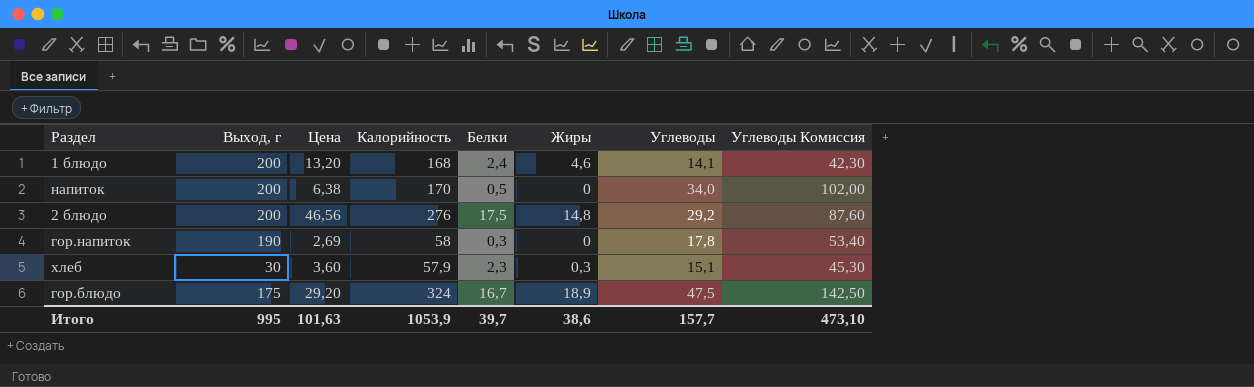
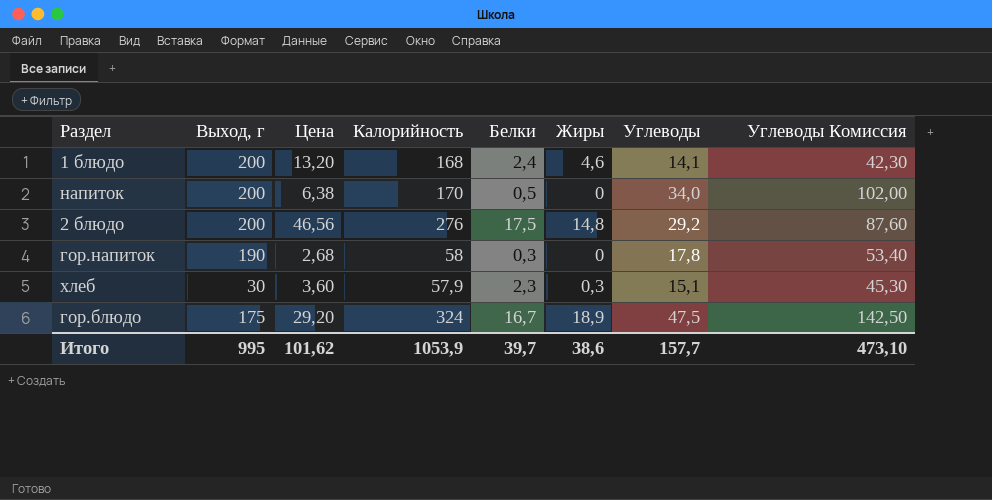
гор.напиток | Цена: 2,69 -> 2,68
Итого | Цена: 101,63 -> 101,62

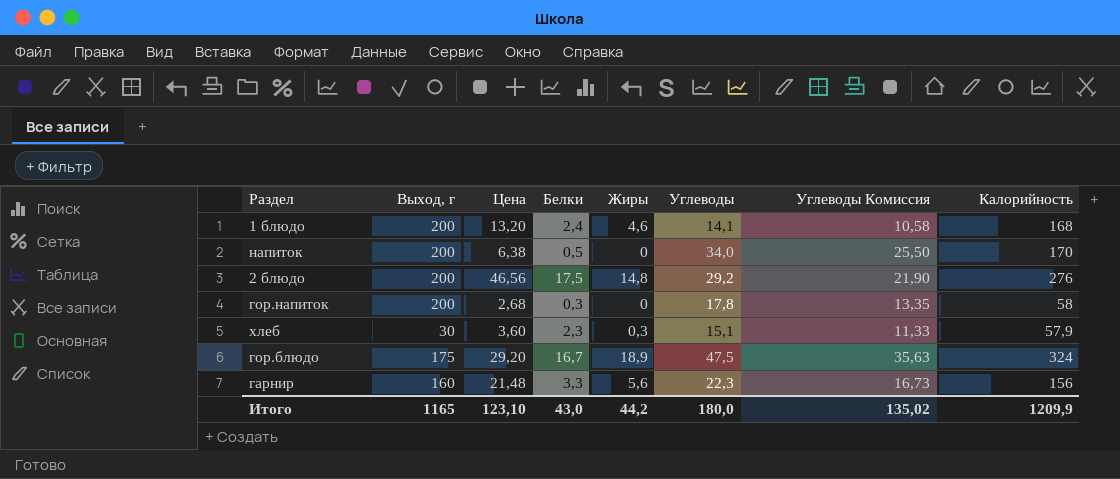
column Углеводы Комиссия | formula: [Углеводы] * 3 -> [Углеводы] * 0,75
column Калорийность | position: 4 -> 8
гор.напиток | Выход, г: 190 -> 200
row гарнир: none -> 160 | 21,48 | 3,3 | 5,6 | 22,3 | 16,73 | 156
Итого | Выход, г: 995 -> 1165
Итого | Цена: 101,62 -> 123,10
Итого | Белки: 39,7 -> 43,0
Итого | Жиры: 38,6 -> 44,2
Итого | Углеводы: 157,7 -> 180,0
Итого | Углеводы Комиссия: 473,10 -> 135,02
Итого | Калорийность: 1053,9 -> 1209,9

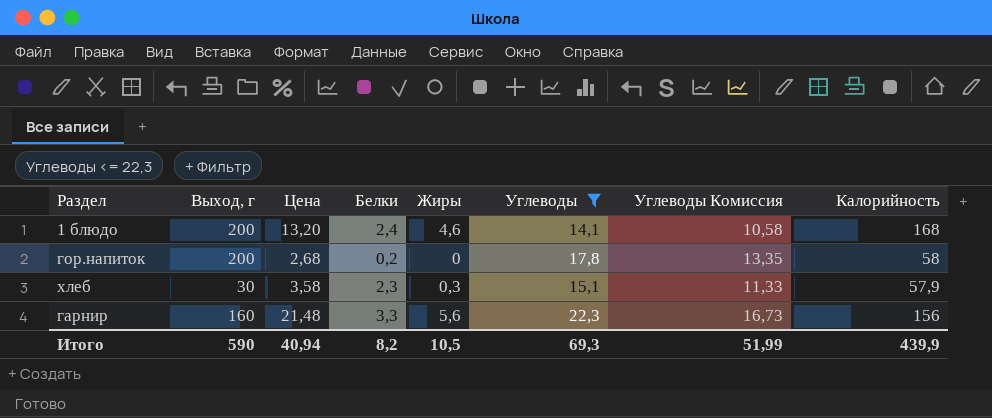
filter: none -> Углеводы <= 22,3
гор.напиток | Белки: 0,3 -> 0,2
хлеб | Цена: 3,60 -> 3,58
Итого | Выход, г: 1165 -> 590
Итого | Цена: 123,10 -> 40,94
Итого | Белки: 43,0 -> 8,2
Итого | Жиры: 44,2 -> 10,5
Итого | Углеводы: 180,0 -> 69,3
Итого | Углеводы Комиссия: 135,02 -> 51,99
Итого | Калорийность: 1209,9 -> 439,9

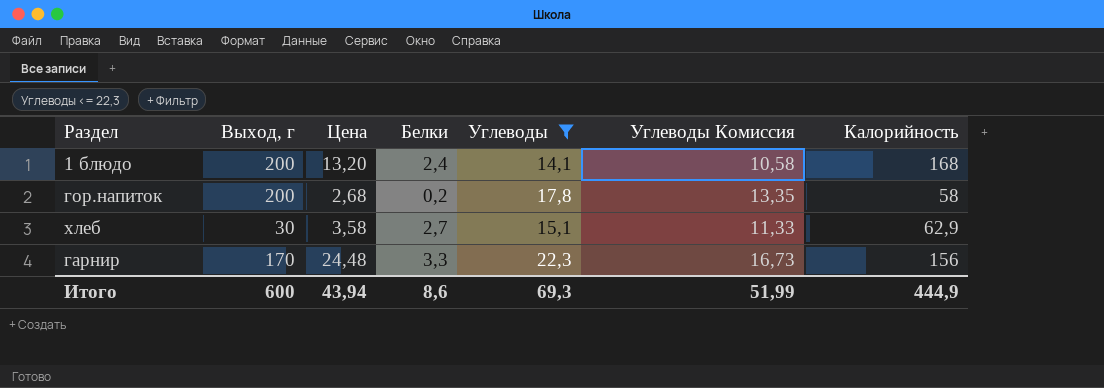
column Жиры | position: 5 -> none
хлеб | Белки: 2,3 -> 2,7
хлеб | Калорийность: 57,9 -> 62,9
гарнир | Выход, г: 160 -> 170
гарнир | Цена: 21,48 -> 24,48
Итого | Выход, г: 590 -> 600
Итого | Цена: 40,94 -> 43,94
Итого | Белки: 8,2 -> 8,6
Итого | Калорийность: 439,9 -> 444,9

